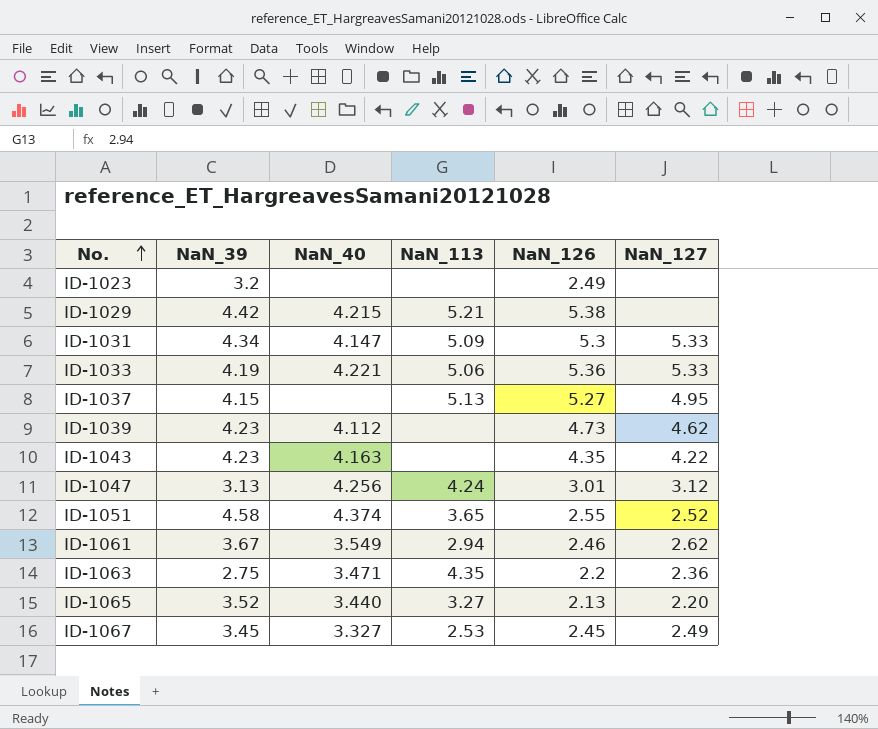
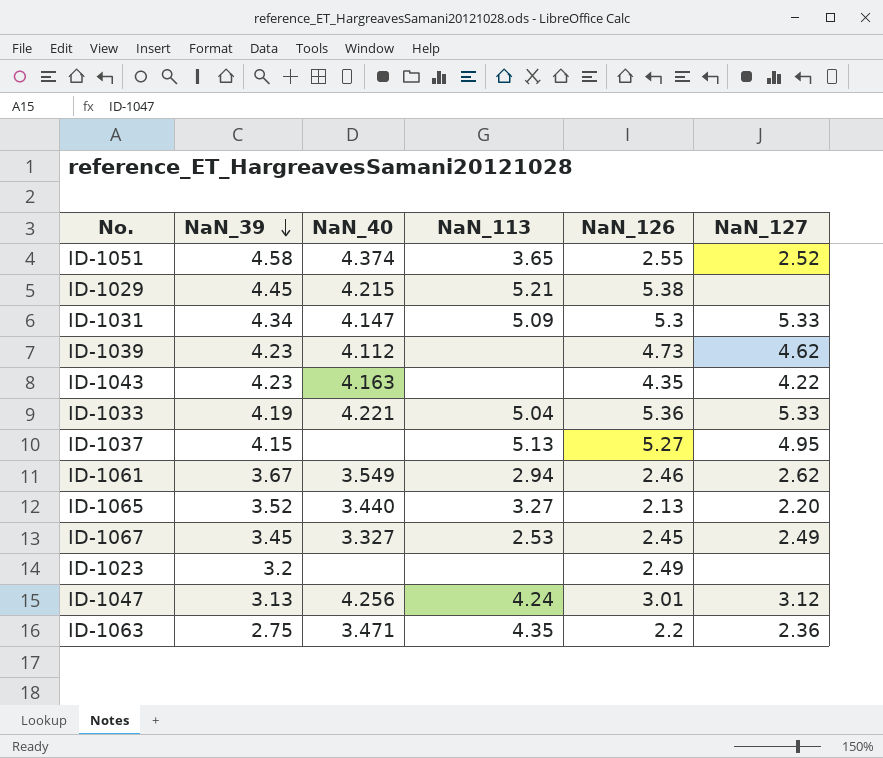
row order: No. ascending -> NaN_39 descending
ID-1029 | NaN_39: 4.42 -> 4.45
ID-1033 | NaN_113: 5.06 -> 5.04

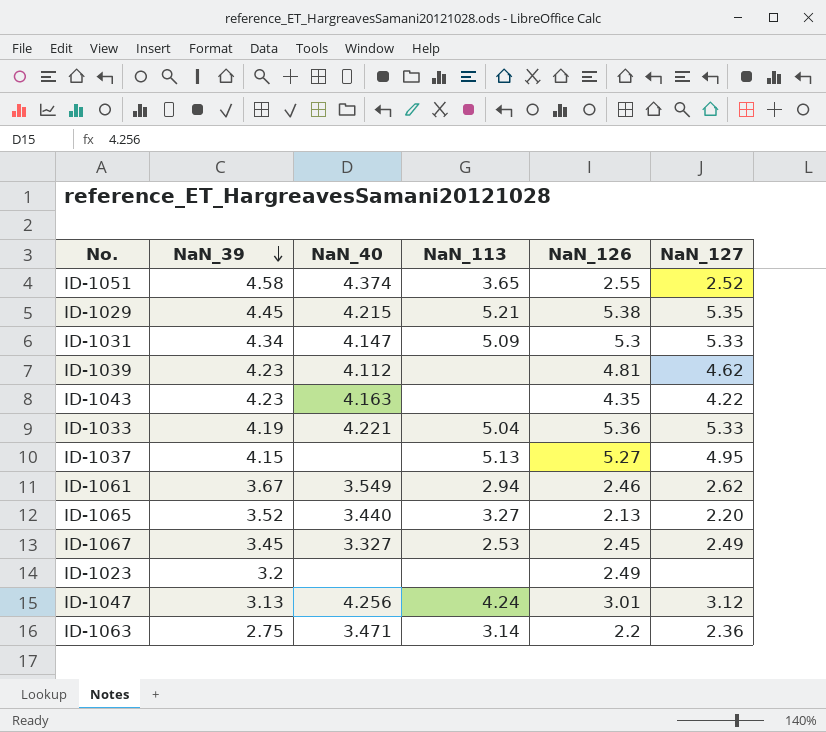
ID-1029 | NaN_127: none -> 5.35
ID-1039 | NaN_126: 4.73 -> 4.81
ID-1063 | NaN_113: 4.35 -> 3.14

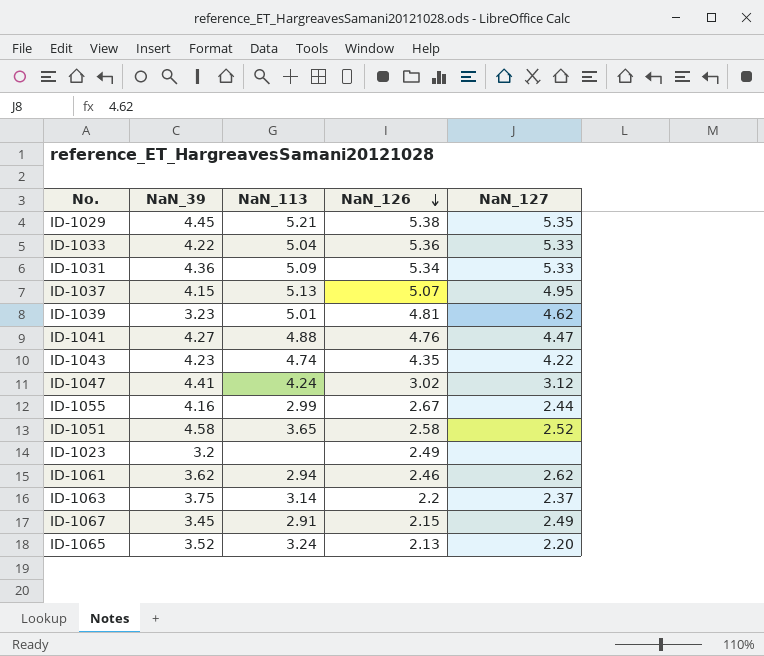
row order: NaN_39 descending -> NaN_126 descending
column NaN_40 | position: 3 -> none
ID-1033 | NaN_39: 4.19 -> 4.22
ID-1031 | NaN_39: 4.34 -> 4.36
ID-1031 | NaN_126: 5.3 -> 5.34
ID-1037 | NaN_126: 5.27 -> 5.07
ID-1039 | NaN_39: 4.23 -> 3.23
ID-1039 | NaN_113: none -> 5.01
row ID-1041: none -> 4.27 | 4.88 | 4.76 | 4.47
ID-1043 | NaN_113: none -> 4.74
ID-1047 | NaN_39: 3.13 -> 4.41
ID-1047 | NaN_126: 3.01 -> 3.02
row ID-1055: none -> 4.16 | 2.99 | 2.67 | 2.44
ID-1051 | NaN_126: 2.55 -> 2.58
ID-1061 | NaN_39: 3.67 -> 3.62
ID-1063 | NaN_39: 2.75 -> 3.75
ID-1063 | NaN_127: 2.36 -> 2.37
ID-1067 | NaN_113: 2.53 -> 2.91
ID-1067 | NaN_126: 2.45 -> 2.15
ID-1065 | NaN_113: 3.27 -> 3.24

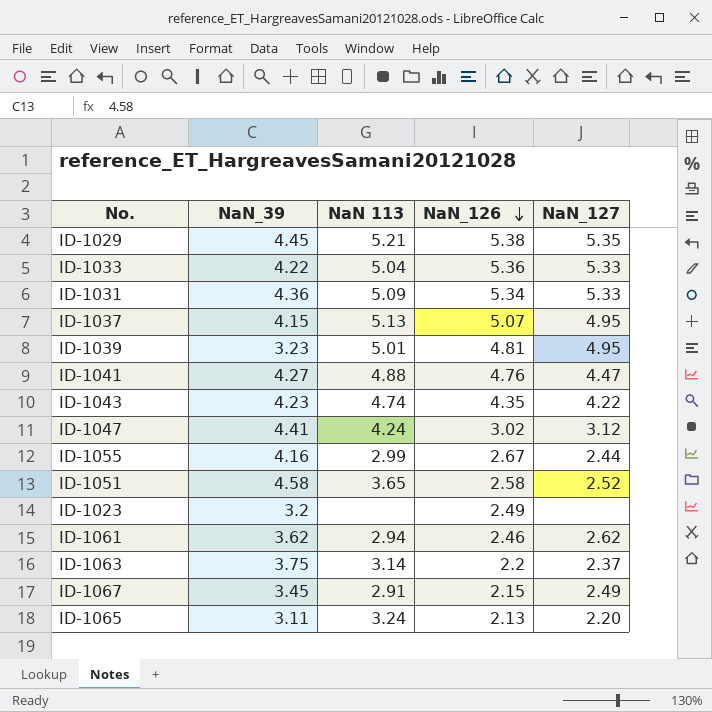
column name: NaN_113 -> NaN 113
ID-1039 | NaN_127: 4.62 -> 4.95
ID-1065 | NaN_39: 3.52 -> 3.11

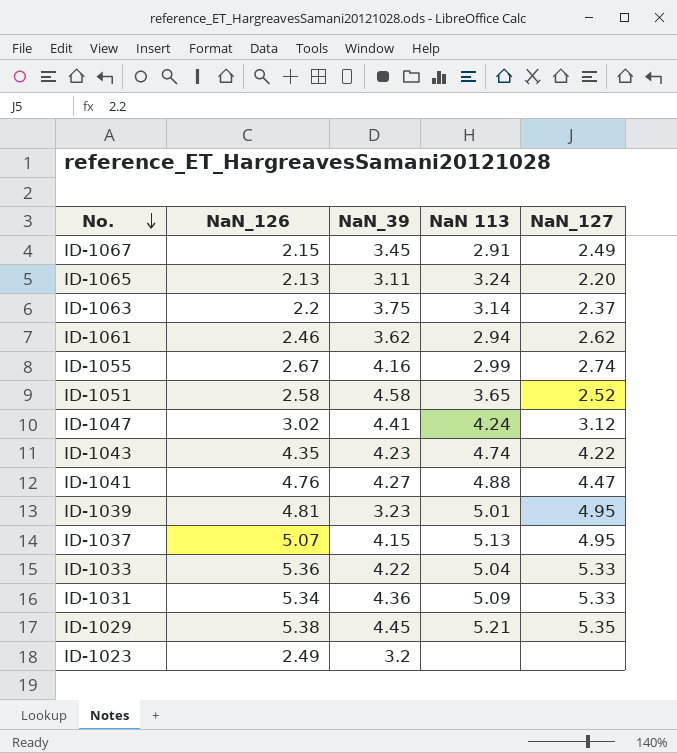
row order: NaN_126 descending -> No. descending
column NaN_126 | position: 4 -> 2
ID-1055 | NaN_127: 2.44 -> 2.74

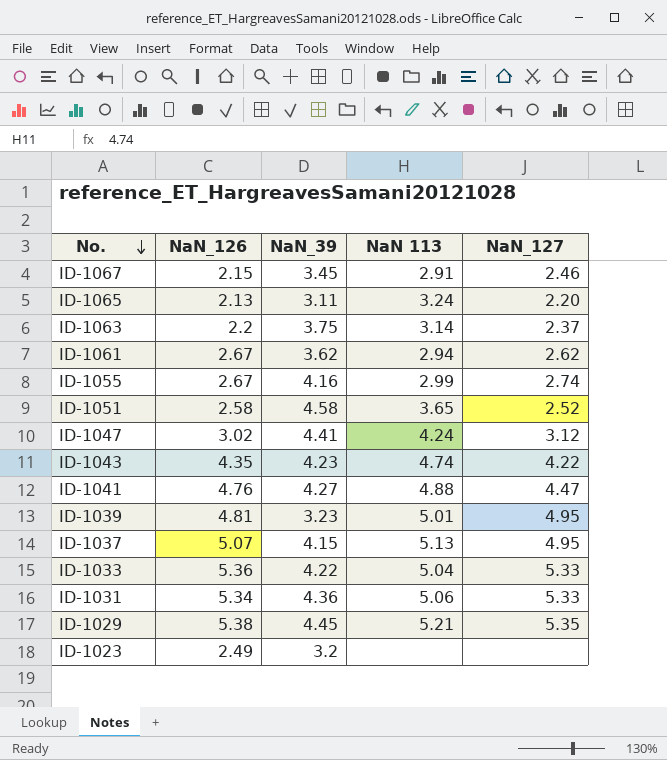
ID-1067 | NaN_127: 2.49 -> 2.46
ID-1061 | NaN_126: 2.46 -> 2.67
ID-1031 | NaN 113: 5.09 -> 5.06

